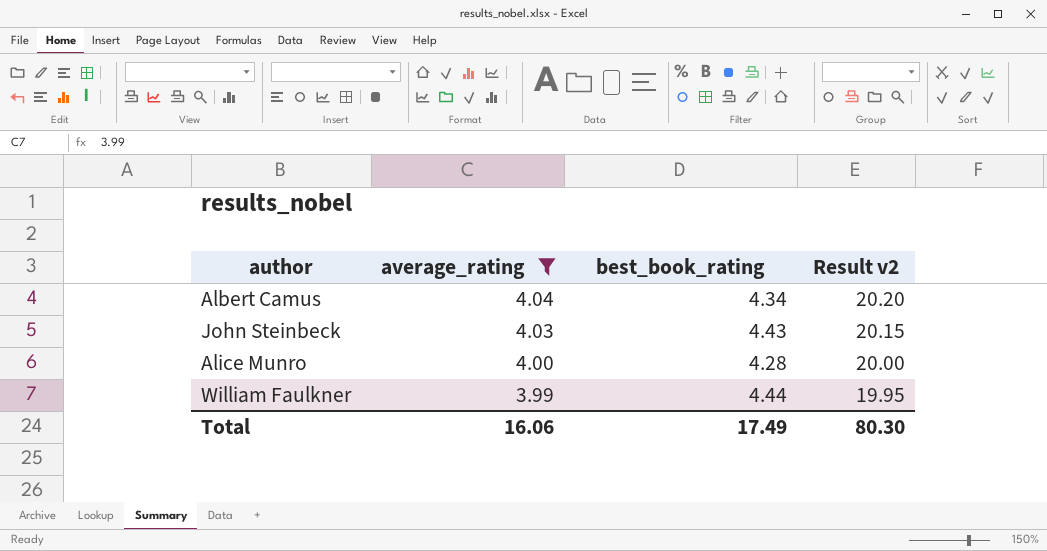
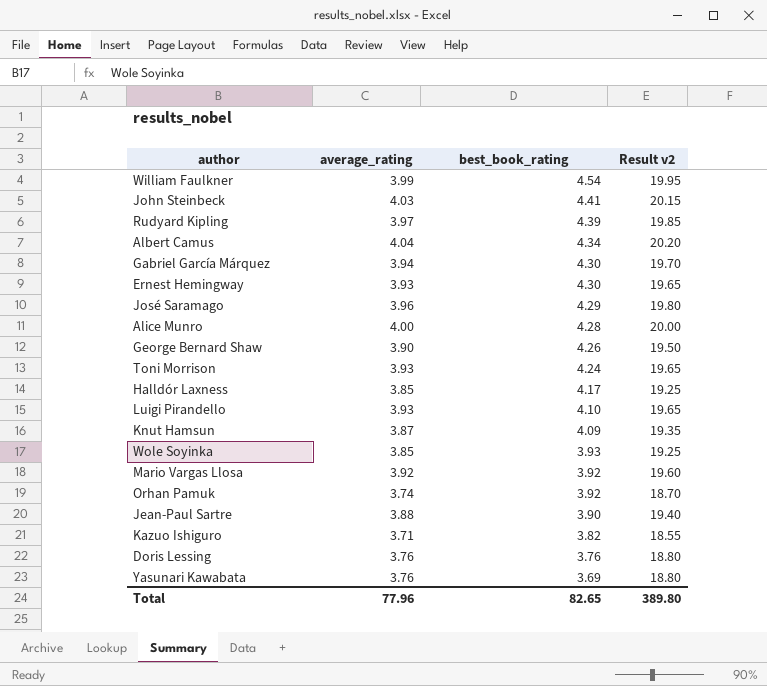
filter: average_rating >= 3.99 -> none
row order: average_rating descending -> best_book_rating descending
William Faulkner | best_book_rating: 4.44 -> 4.54
John Steinbeck | best_book_rating: 4.43 -> 4.41
Total | average_rating: 16.06 -> 77.96
Total | best_book_rating: 17.49 -> 82.65
Total | Result v2: 80.30 -> 389.80

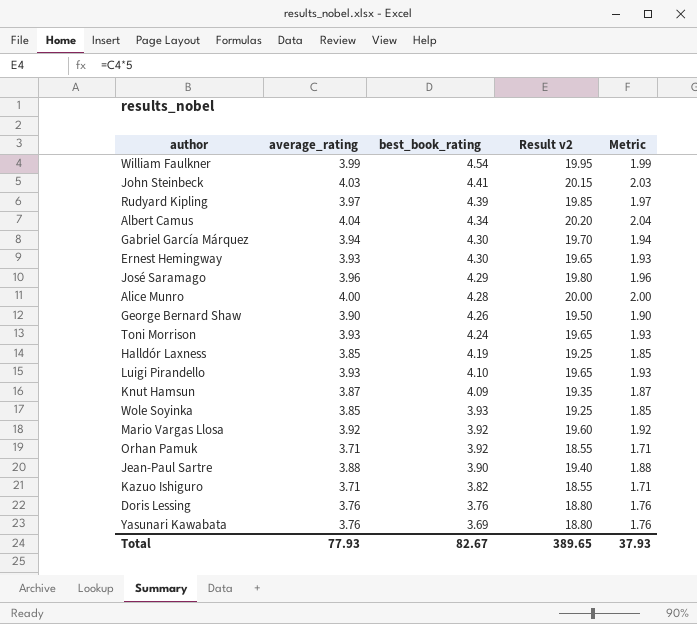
column Metric | formula: none -> [average_rating] - 2
Halldór Laxness | best_book_rating: 4.17 -> 4.19
Orhan Pamuk | average_rating: 3.74 -> 3.71
Orhan Pamuk | Result v2: 18.70 -> 18.55
Total | average_rating: 77.96 -> 77.93
Total | best_book_rating: 82.65 -> 82.67
Total | Result v2: 389.80 -> 389.65

